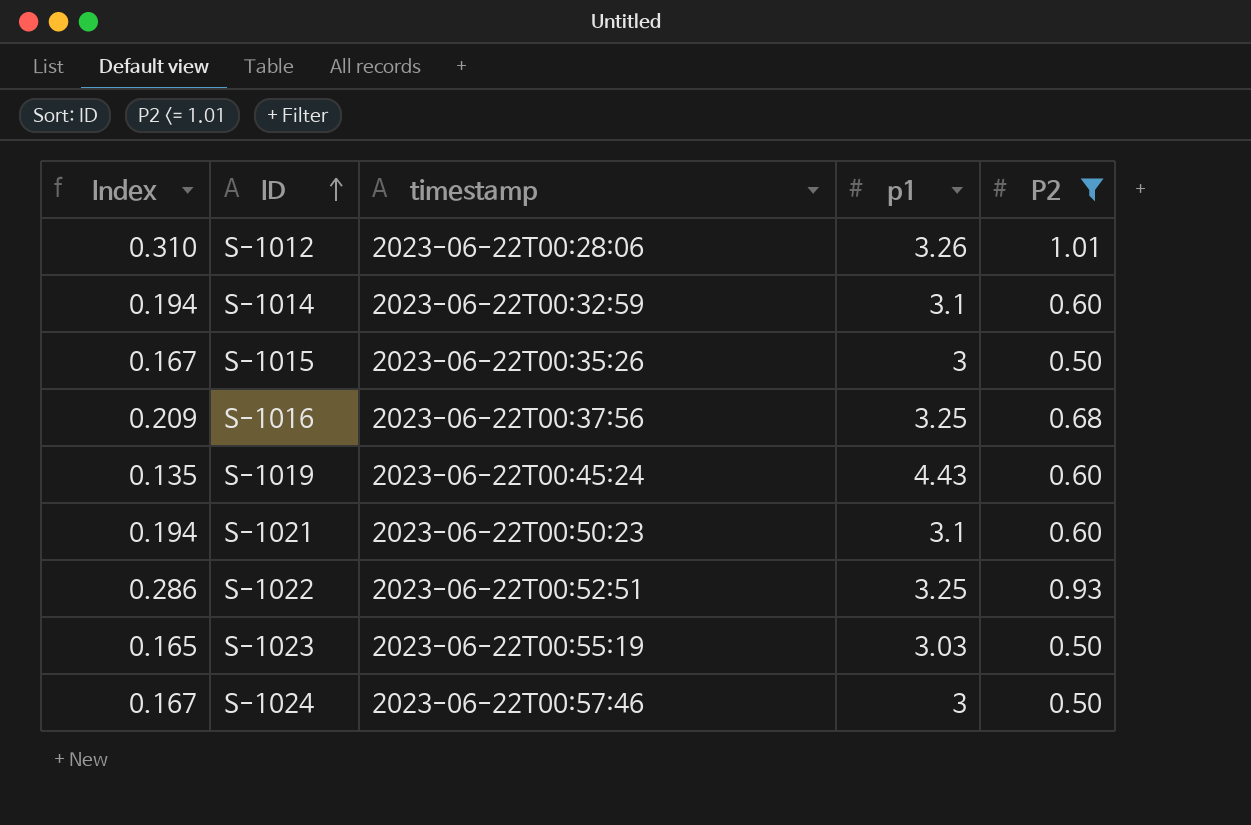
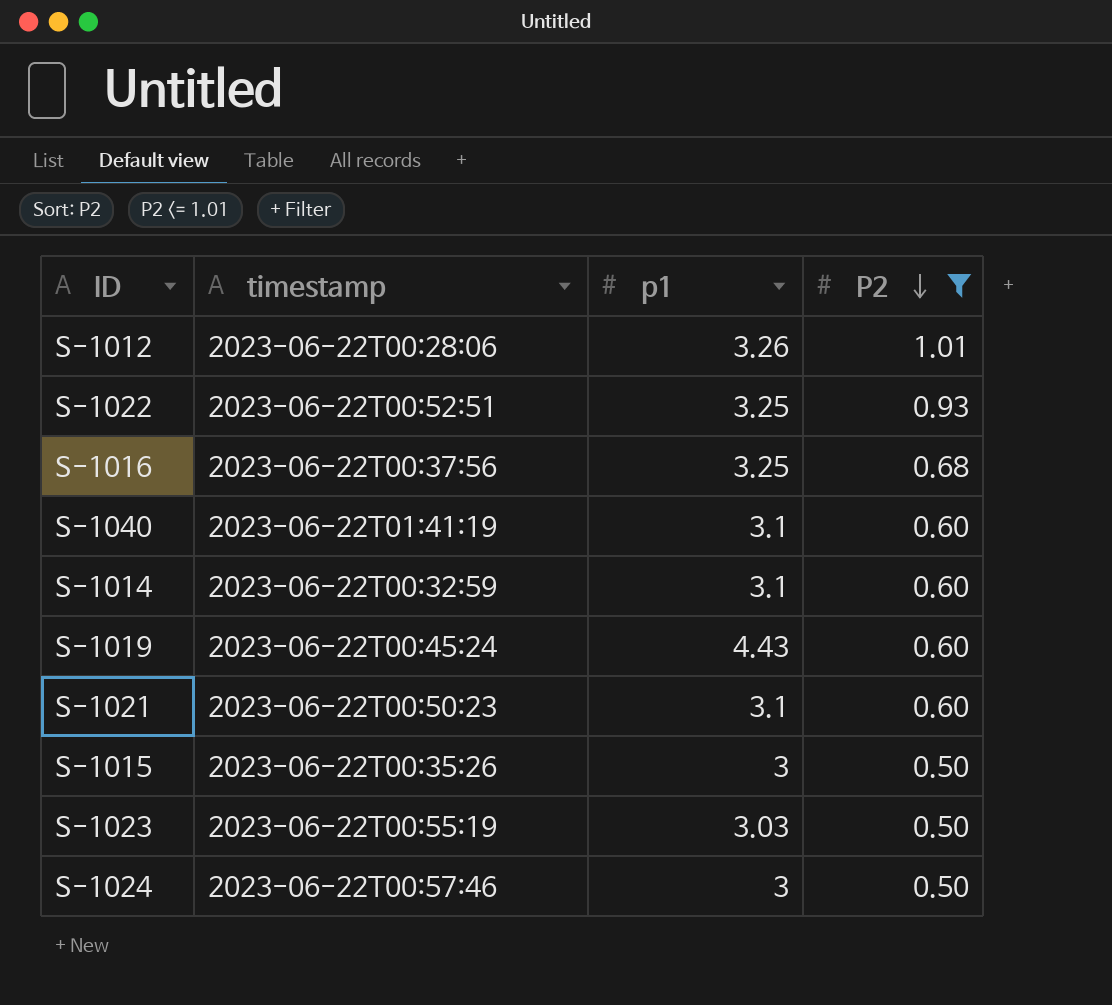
row order: ID ascending -> P2 descending
column Index | formula: [P2] / [p1] -> none
row S-1040: none -> 2023-06-22T01:41:19 | 3.1 | 0.60

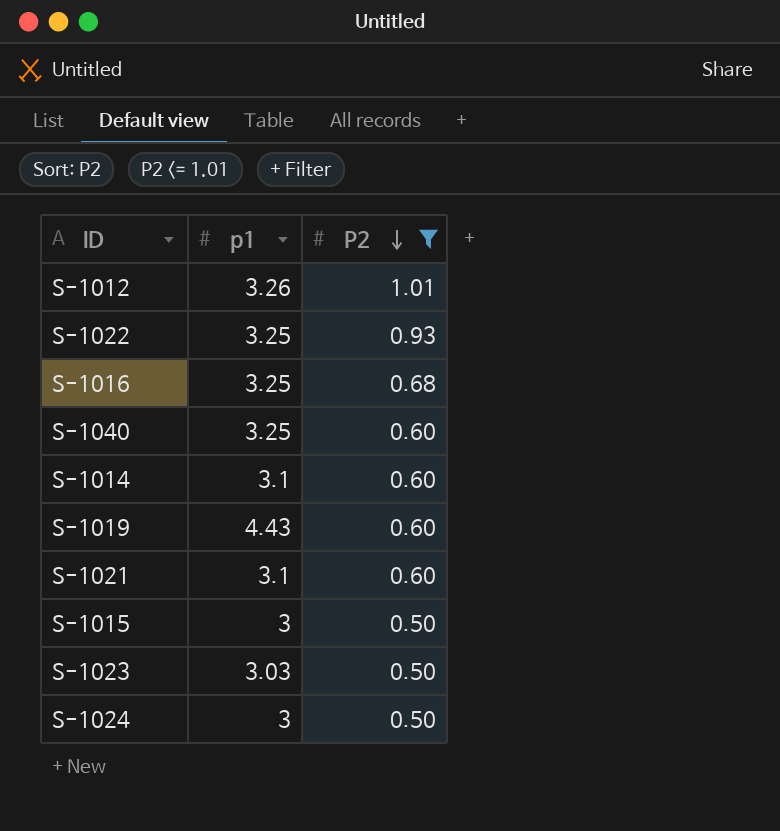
column timestamp | position: 2 -> none
S-1040 | p1: 3.1 -> 3.25

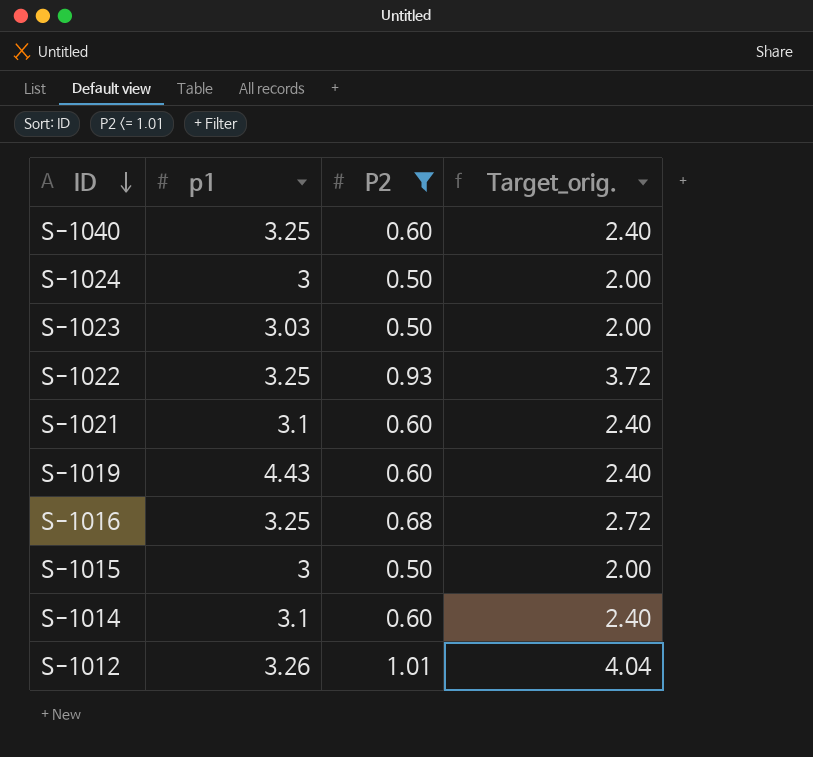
row order: P2 descending -> ID descending
column Target_orig. | formula: none -> [P2] * 4

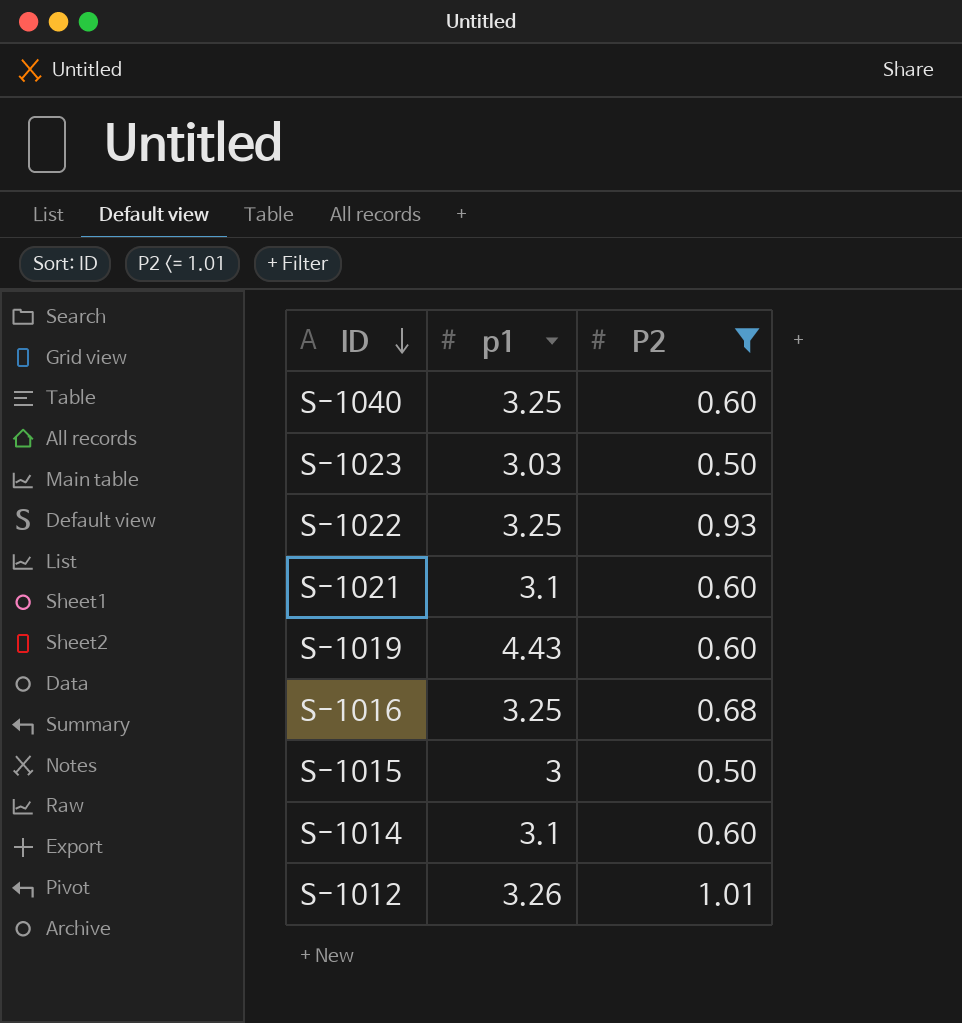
column Target_orig. | formula: [P2] * 4 -> none
row S-1024: 3 | 0.50 | 2.00 -> none

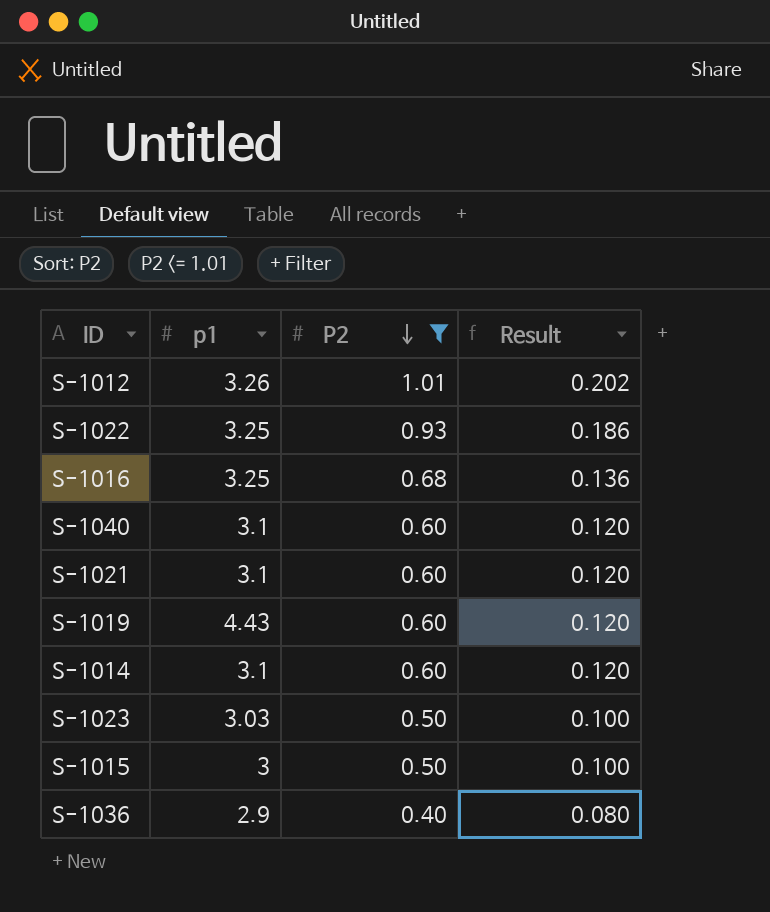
row order: ID descending -> P2 descending
column Result | formula: none -> [P2] * 0.2
S-1040 | p1: 3.25 -> 3.1
row S-1036: none -> 2.9 | 0.40 | 0.080

